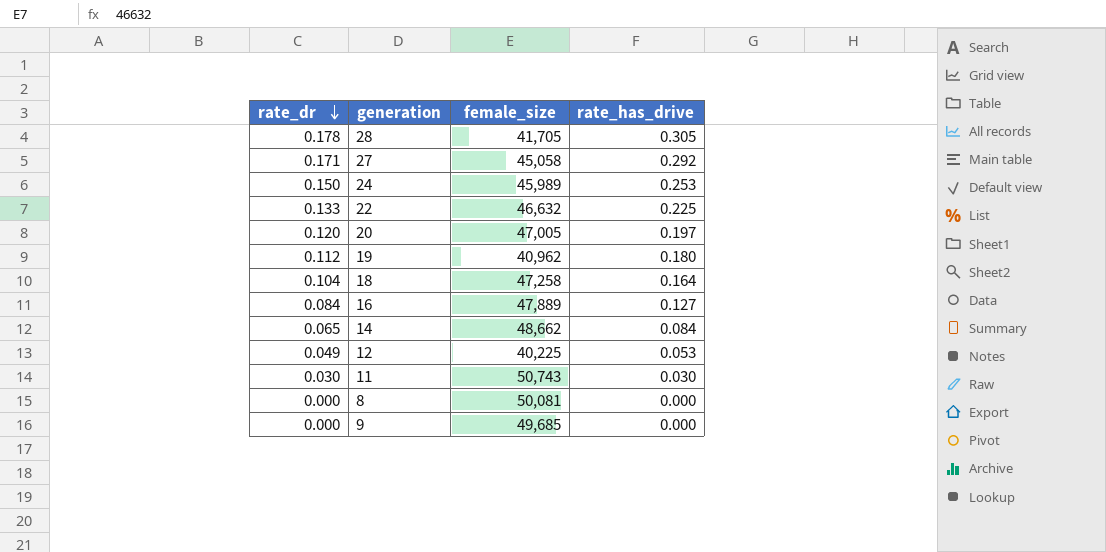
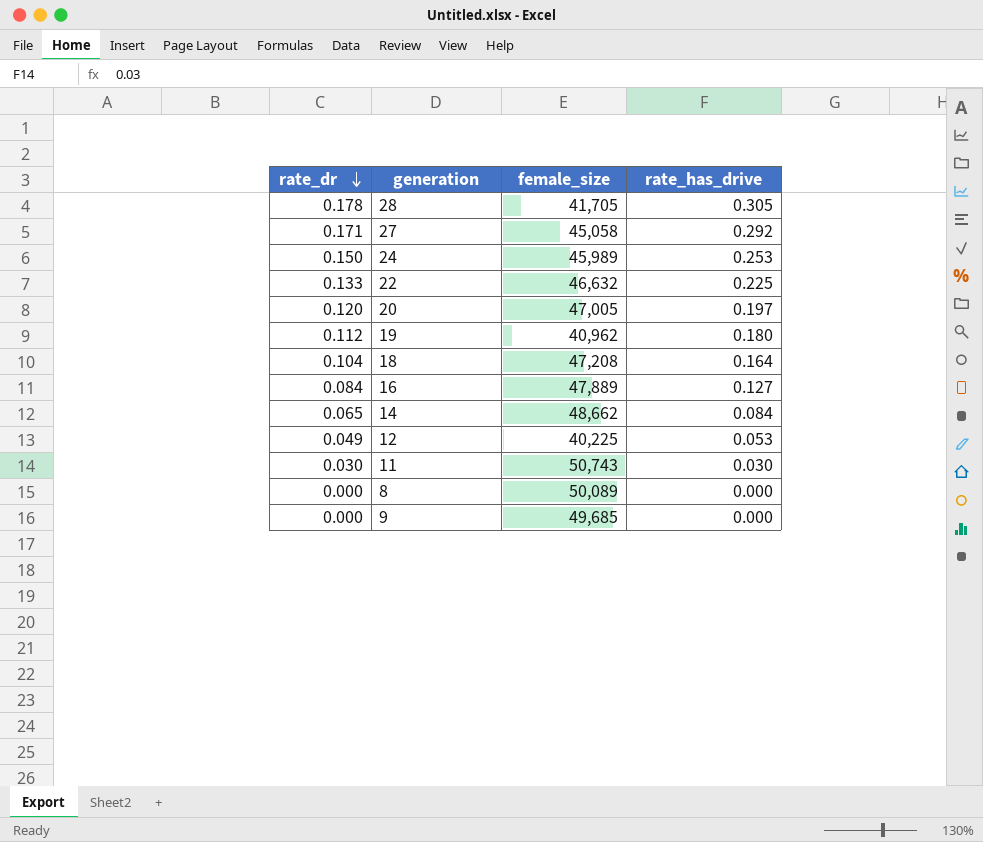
18 | female_size: 47,258 -> 47,208
8 | female_size: 50,081 -> 50,089

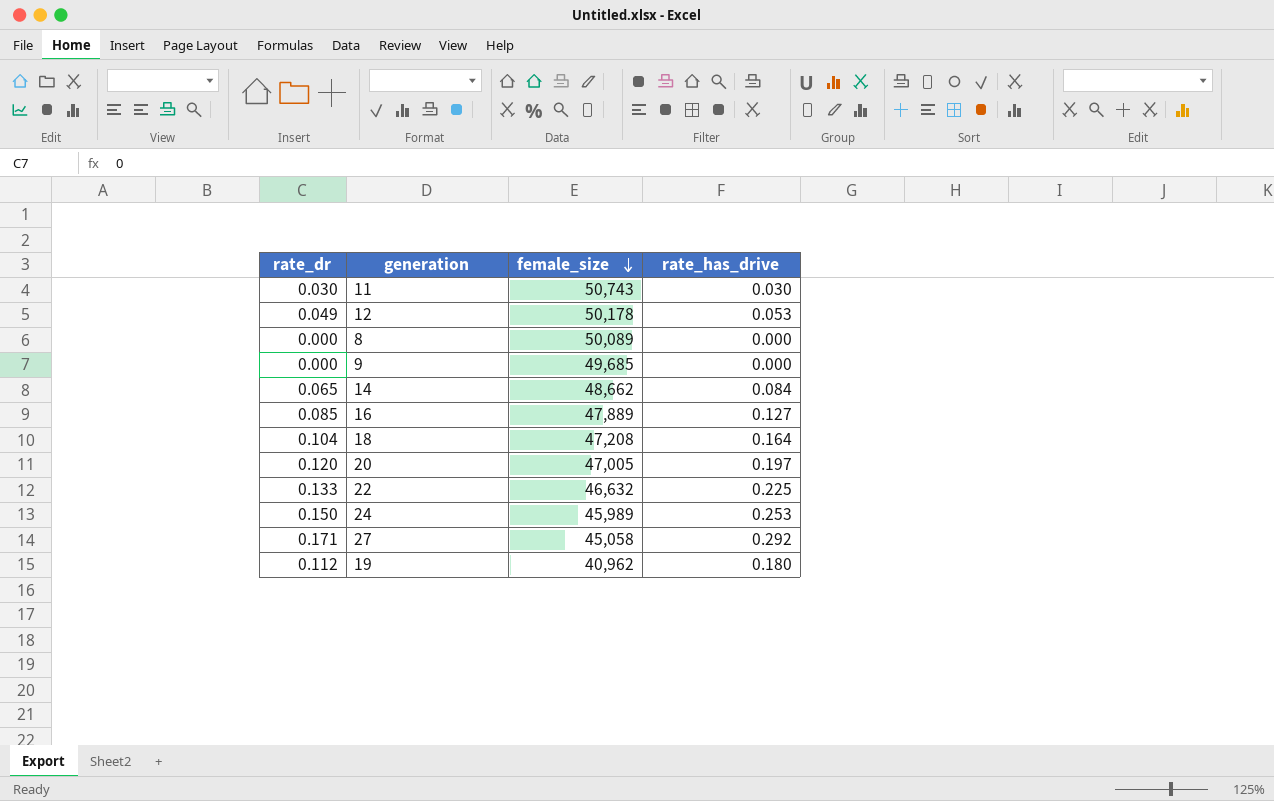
row order: rate_dr descending -> female_size descending
row 28: 0.178 | 41,705 | 0.305 -> none
12 | female_size: 40,225 -> 50,178
16 | rate_dr: 0.084 -> 0.085

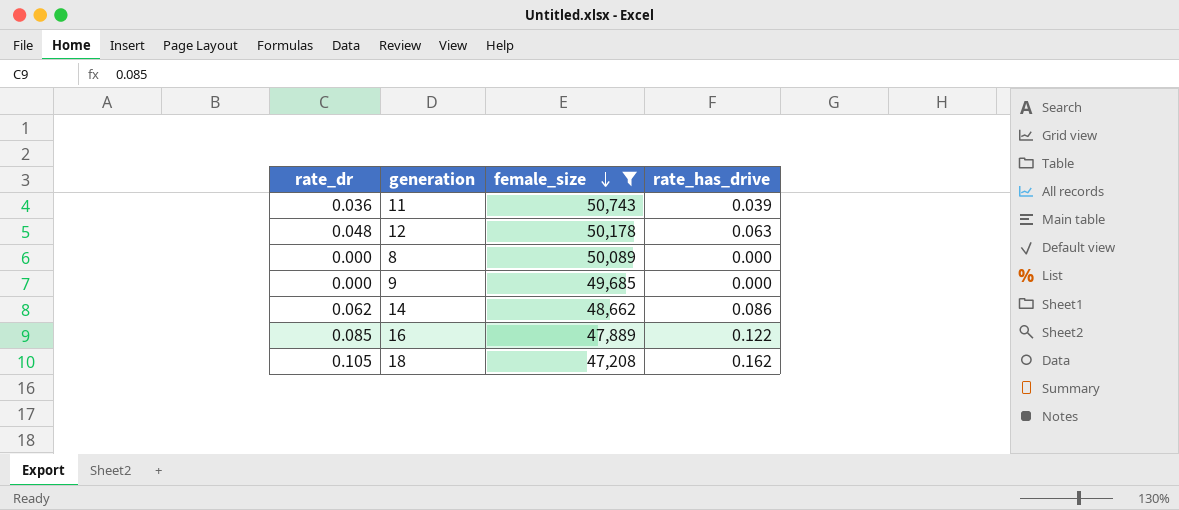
filter: none -> female_size >= 47,208
11 | rate_dr: 0.030 -> 0.036
11 | rate_has_drive: 0.030 -> 0.039
12 | rate_dr: 0.049 -> 0.048
12 | rate_has_drive: 0.053 -> 0.063
14 | rate_dr: 0.065 -> 0.062
14 | rate_has_drive: 0.084 -> 0.086
16 | rate_has_drive: 0.127 -> 0.122
18 | rate_dr: 0.104 -> 0.105
18 | rate_has_drive: 0.164 -> 0.162

